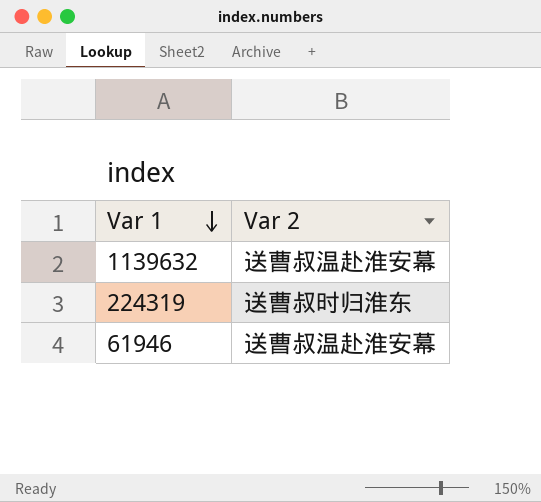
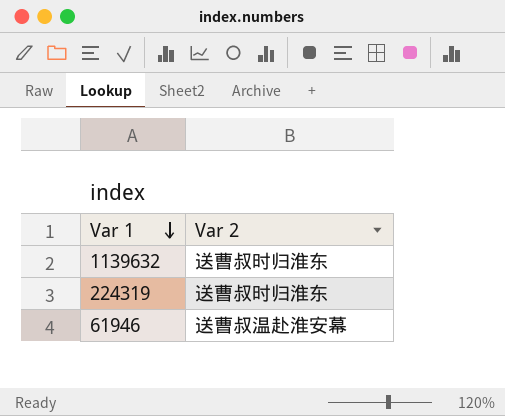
1139632 | Var 2: 送曹叔温赴淮安幕 -> 送曹叔时归淮东

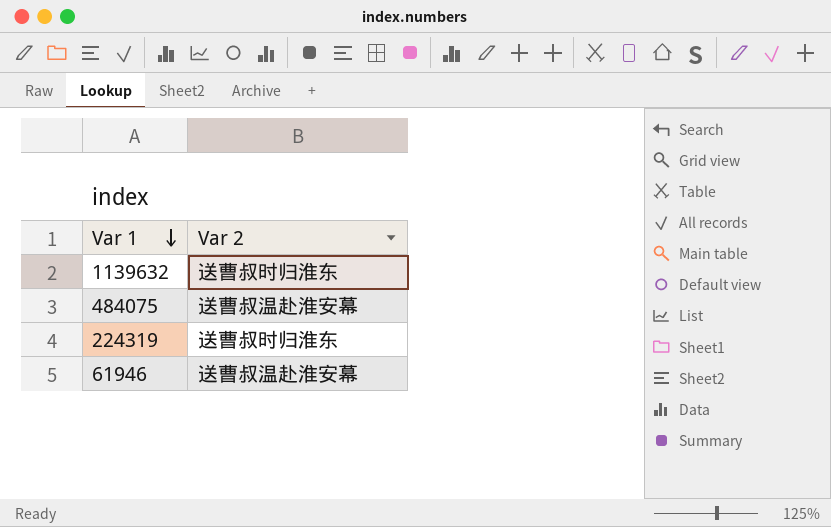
row 484075: none -> 送曹叔温赴淮安幕

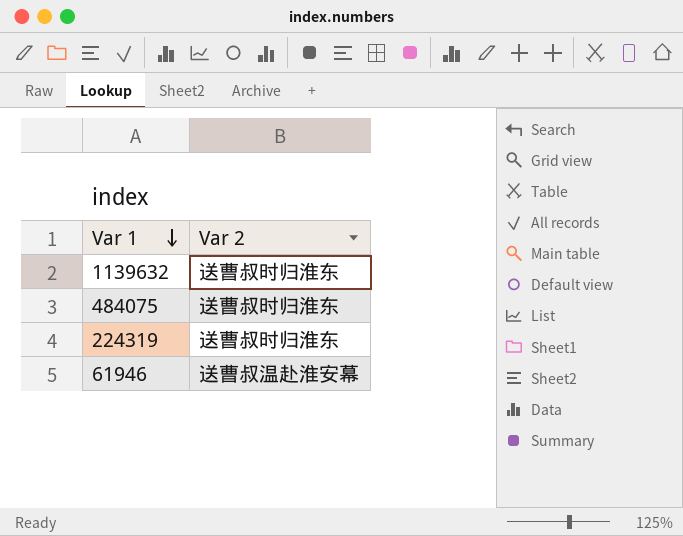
484075 | Var 2: 送曹叔温赴淮安幕 -> 送曹叔时归淮东

